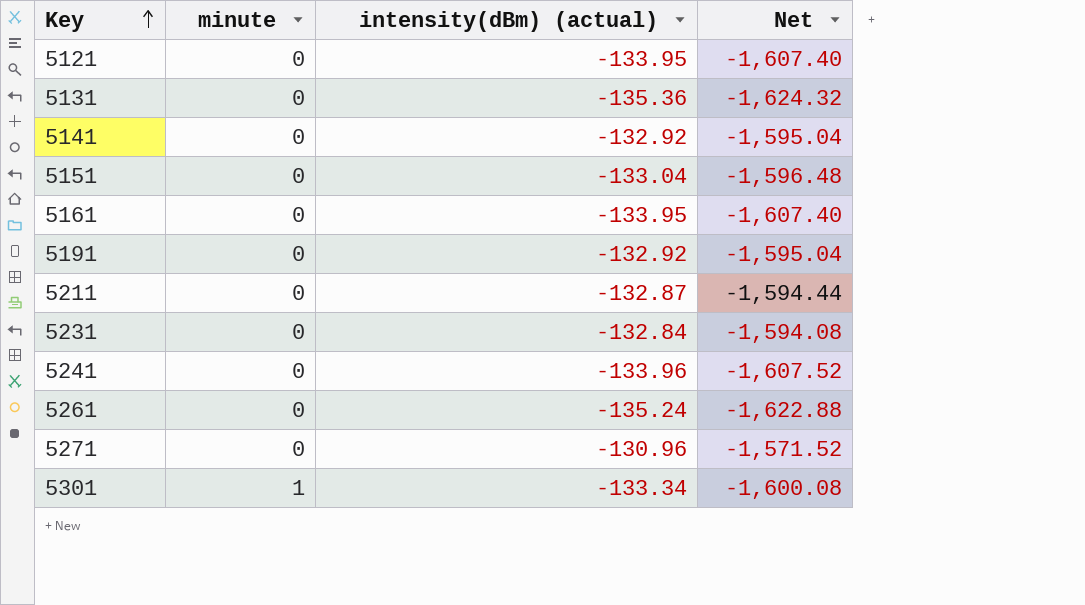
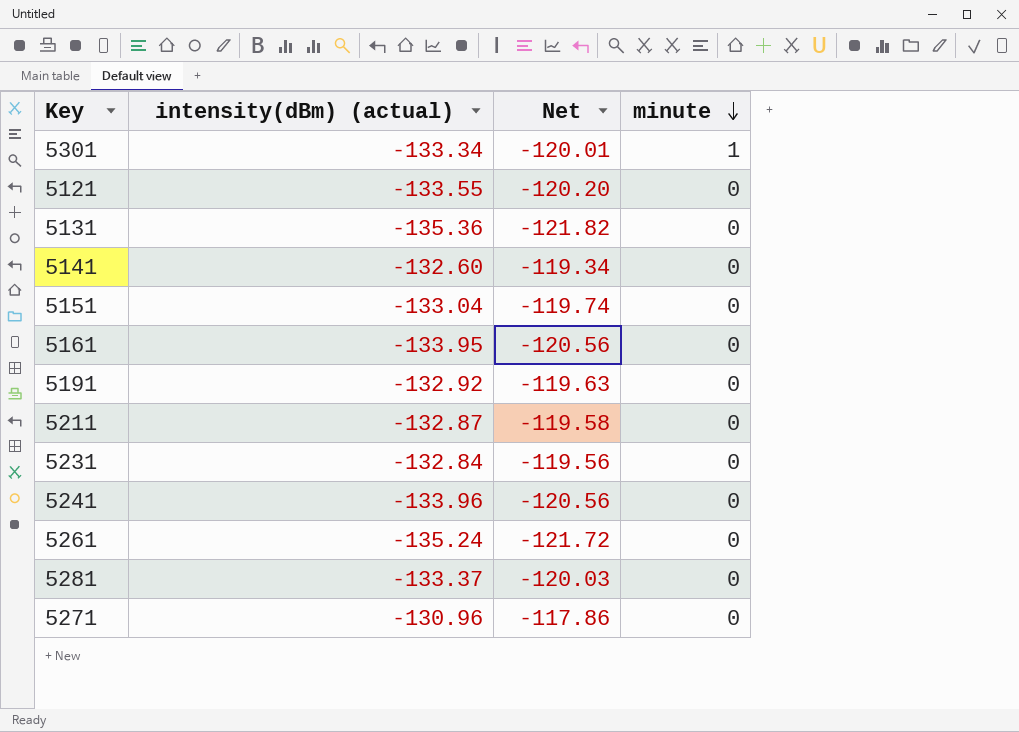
row order: Key ascending -> minute descending
column Net | formula: [intensity(dBm) (actual)] * 12 -> [intensity(dBm) (actual)] * 0.9
column minute | position: 2 -> 4
5121 | intensity(dBm) (actual): -133.95 -> -133.55
5141 | intensity(dBm) (actual): -132.92 -> -132.60
row 5281: none -> -133.37 | -120.03 | 0

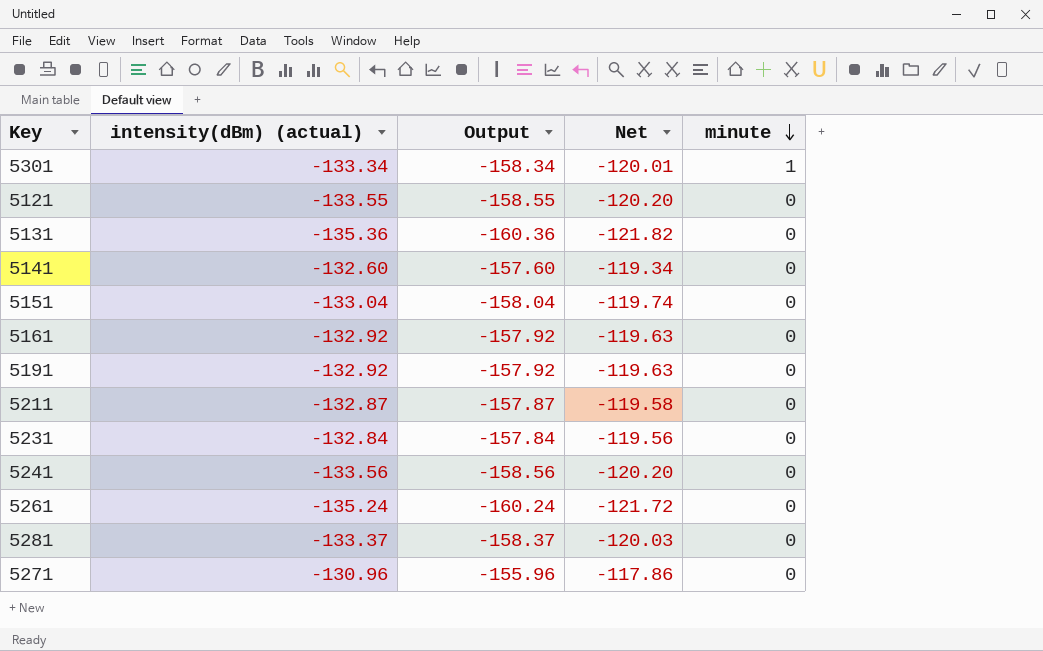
column Output | formula: none -> [intensity(dBm) (actual)] - 25
5161 | intensity(dBm) (actual): -133.95 -> -132.92
5161 | Net: -120.56 -> -119.63
5241 | intensity(dBm) (actual): -133.96 -> -133.56
5241 | Net: -120.56 -> -120.20

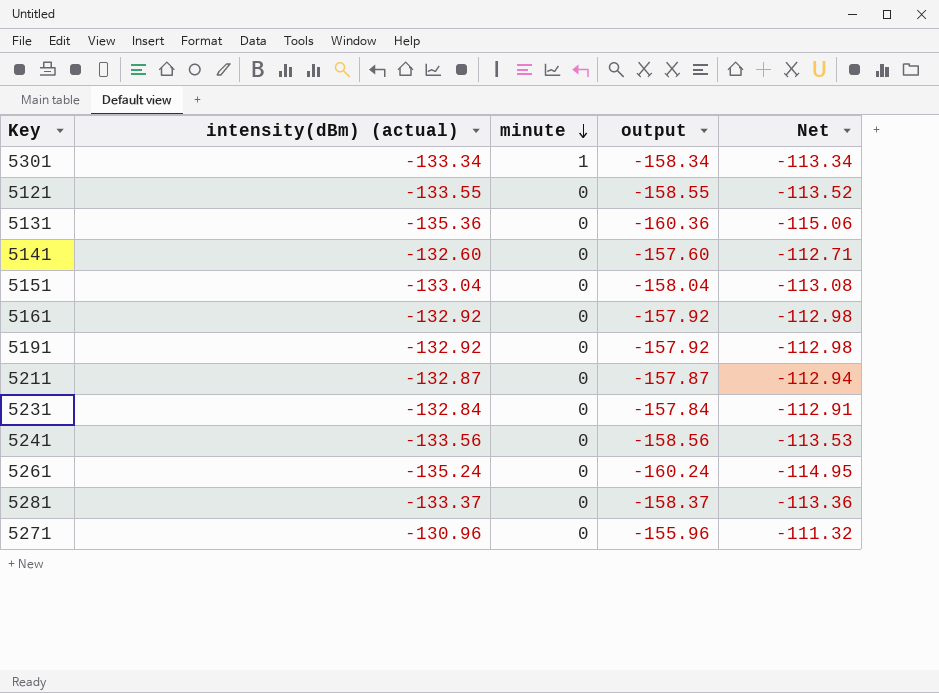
column minute | position: 5 -> 3
column name: Output -> output
column Net | formula: [intensity(dBm) (actual)] * 0.9 -> [intensity(dBm) (actual)] * 0.85

